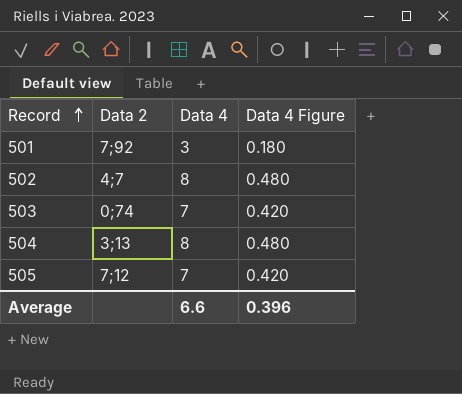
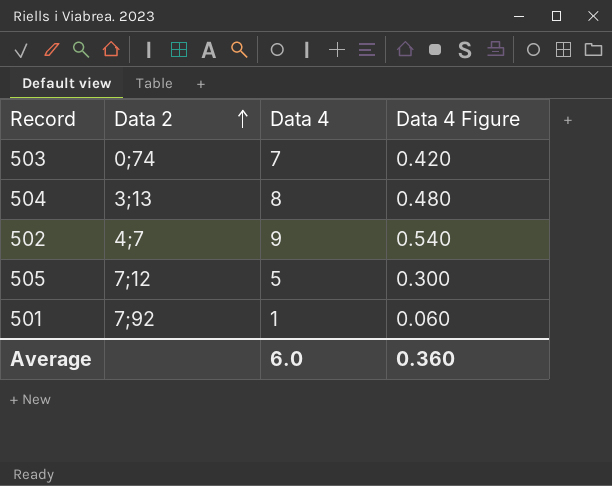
row order: Record ascending -> Data 2 ascending
502 | Data 4: 8 -> 9
502 | Data 4 Figure: 0.480 -> 0.540
505 | Data 4: 7 -> 5
505 | Data 4 Figure: 0.420 -> 0.300
501 | Data 4: 3 -> 1
501 | Data 4 Figure: 0.180 -> 0.060
Average | Data 4: 6.6 -> 6.0
Average | Data 4 Figure: 0.396 -> 0.360

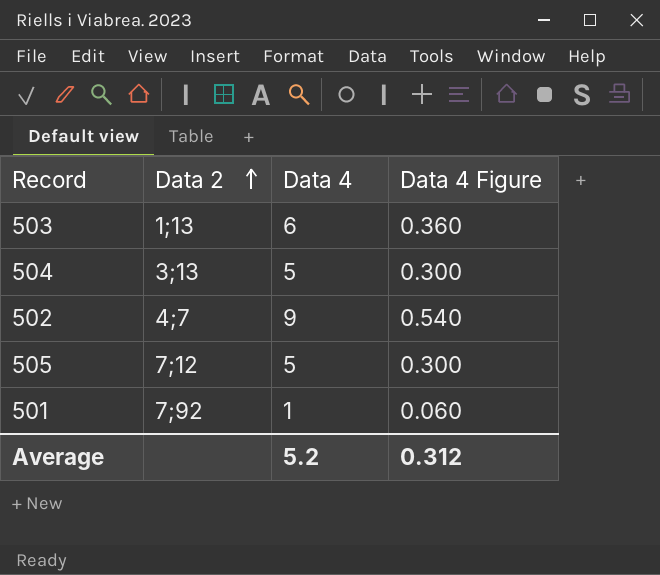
503 | Data 2: 0;74 -> 1;13
503 | Data 4: 7 -> 6
503 | Data 4 Figure: 0.420 -> 0.360
504 | Data 4: 8 -> 5
504 | Data 4 Figure: 0.480 -> 0.300
Average | Data 4: 6.0 -> 5.2
Average | Data 4 Figure: 0.360 -> 0.312

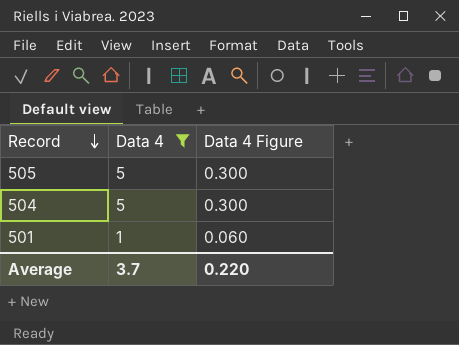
filter: none -> Data 4 <= 5
row order: Data 2 ascending -> Record descending
column Data 2 | position: 2 -> none
Average | Data 4: 5.2 -> 3.7
Average | Data 4 Figure: 0.312 -> 0.220

